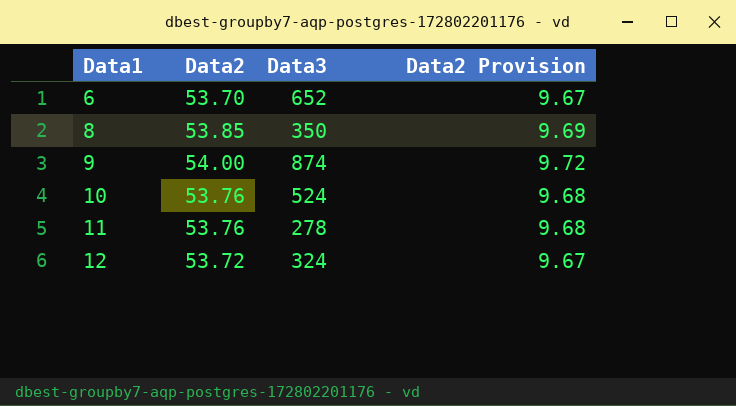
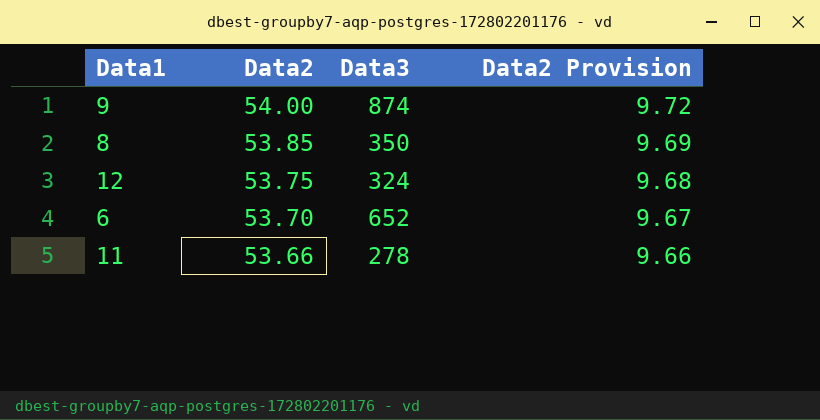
row order: Data1 ascending -> Data2 descending
row 10: 53.76 | 524 | 9.68 -> none
12 | Data2: 53.72 -> 53.75
12 | Data2 Provision: 9.67 -> 9.68
11 | Data2: 53.76 -> 53.66
11 | Data2 Provision: 9.68 -> 9.66

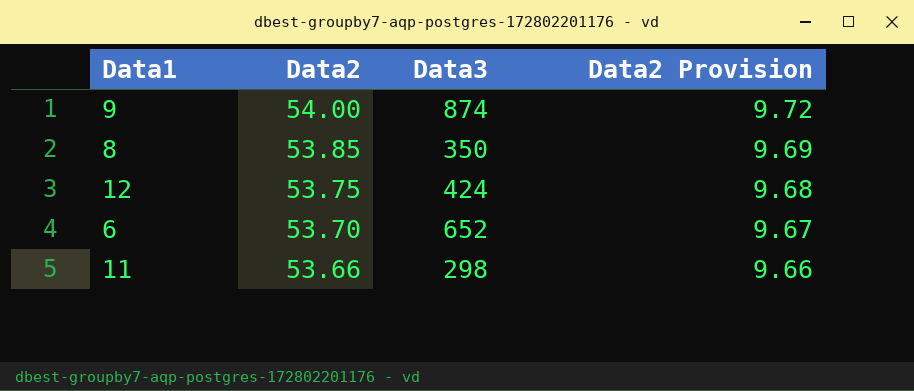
12 | Data3: 324 -> 424
11 | Data3: 278 -> 298

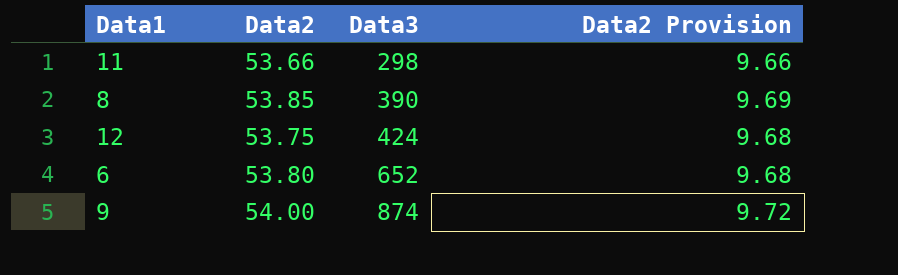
row order: Data2 descending -> Data3 ascending
8 | Data3: 350 -> 390
6 | Data2: 53.70 -> 53.80
6 | Data2 Provision: 9.67 -> 9.68

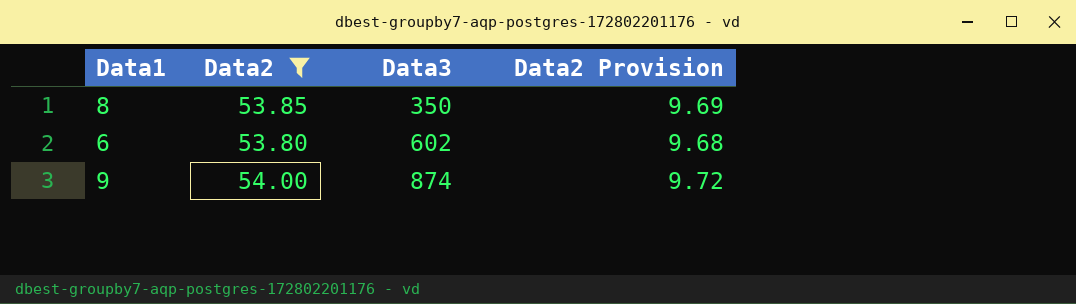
filter: none -> Data2 >= 53.80
8 | Data3: 390 -> 350
6 | Data3: 652 -> 602

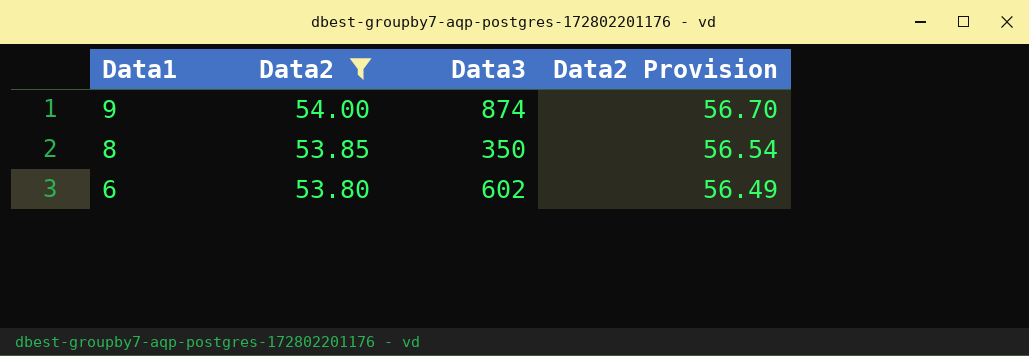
row order: Data3 ascending -> Data1 descending
column Data2 Provision | formula: [Data2] * 0.18 -> [Data2] * 1.05

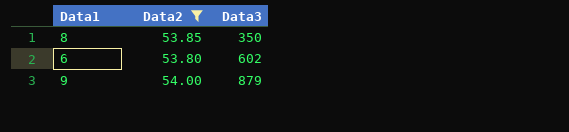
row order: Data1 descending -> Data3 ascending
column Data2 Provision | formula: [Data2] * 1.05 -> none
9 | Data3: 874 -> 879

